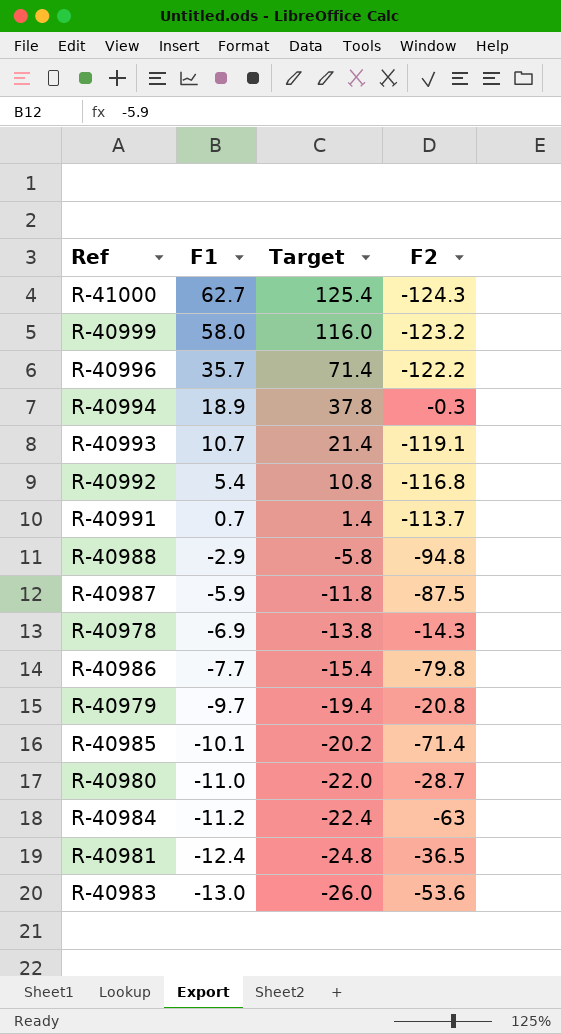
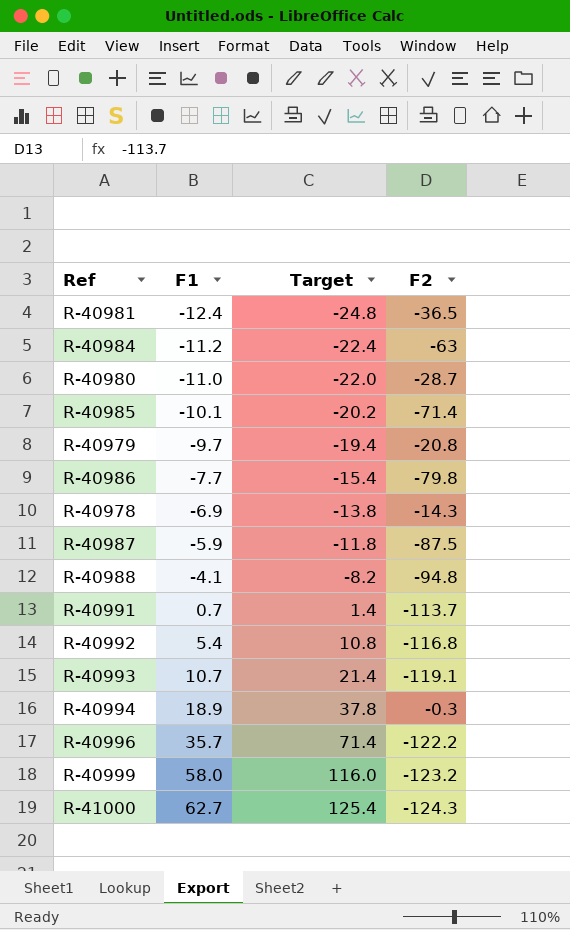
row order: F1 descending -> F1 ascending
row R-40983: -13.0 | -26.0 | -53.6 -> none
R-40988 | F1: -2.9 -> -4.1
R-40988 | Target: -5.8 -> -8.2

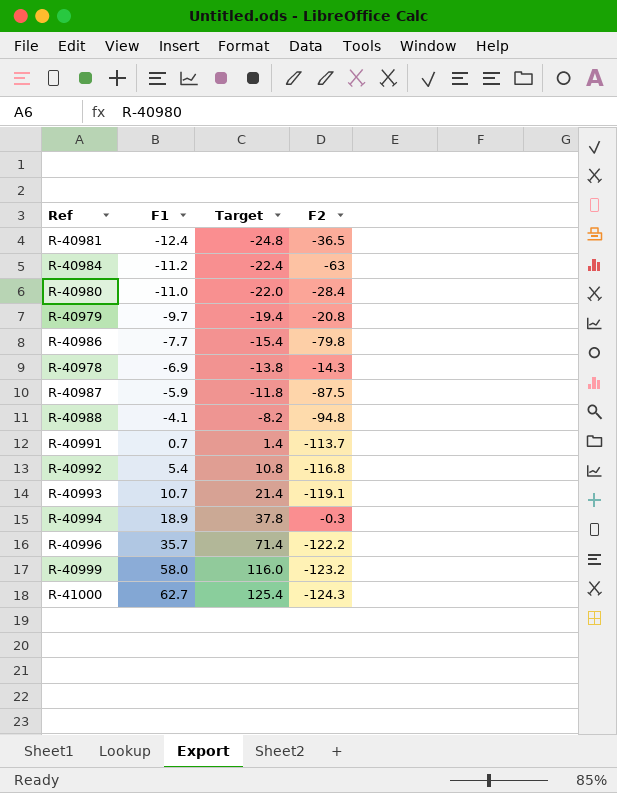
row R-40985: -10.1 | -20.2 | -71.4 -> none
R-40980 | F2: -28.7 -> -28.4

